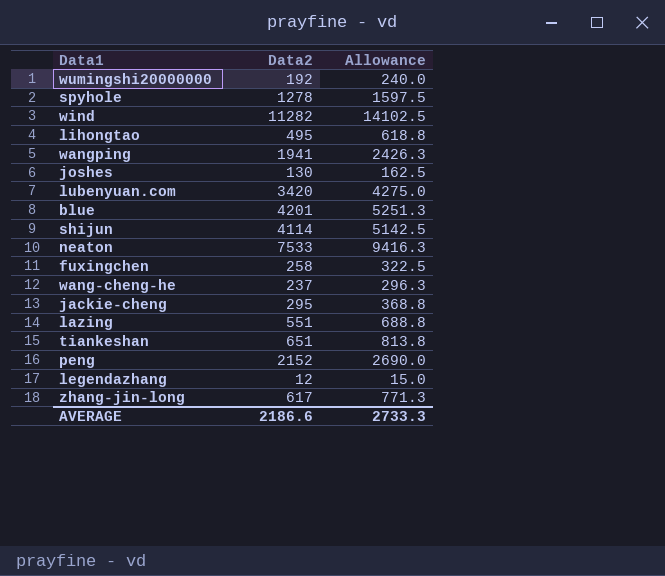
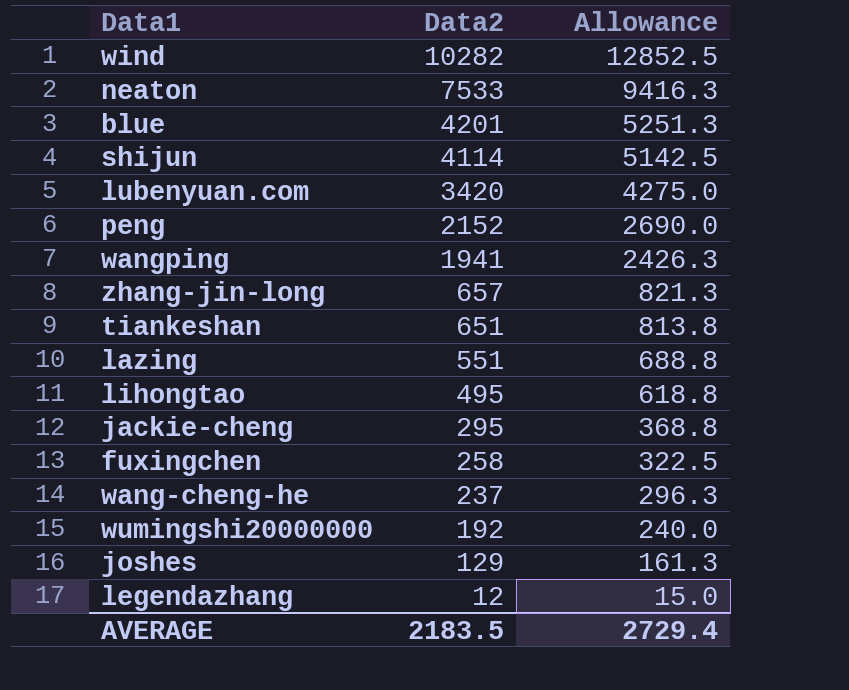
row order: none -> Data2 descending
row spyhole: 1278 | 1597.5 -> none
wind | Data2: 11282 -> 10282
wind | Allowance: 14102.5 -> 12852.5
zhang-jin-long | Data2: 617 -> 657
zhang-jin-long | Allowance: 771.3 -> 821.3
joshes | Data2: 130 -> 129
joshes | Allowance: 162.5 -> 161.3
AVERAGE | Data2: 2186.6 -> 2183.5
AVERAGE | Allowance: 2733.3 -> 2729.4

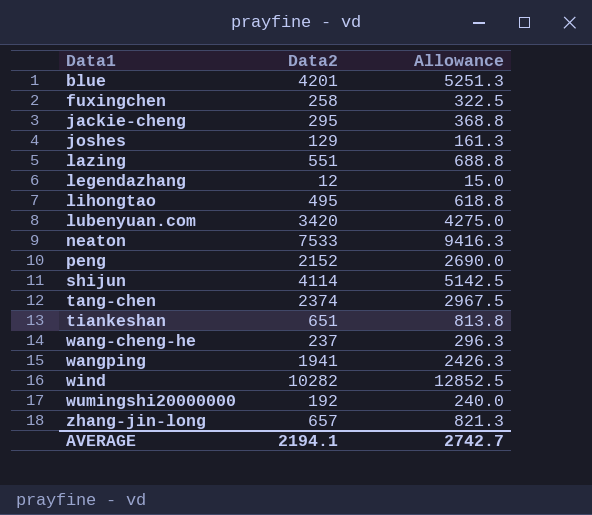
row order: Data2 descending -> Data1 ascending
row tang-chen: none -> 2374 | 2967.5
AVERAGE | Data2: 2183.5 -> 2194.1
AVERAGE | Allowance: 2729.4 -> 2742.7

